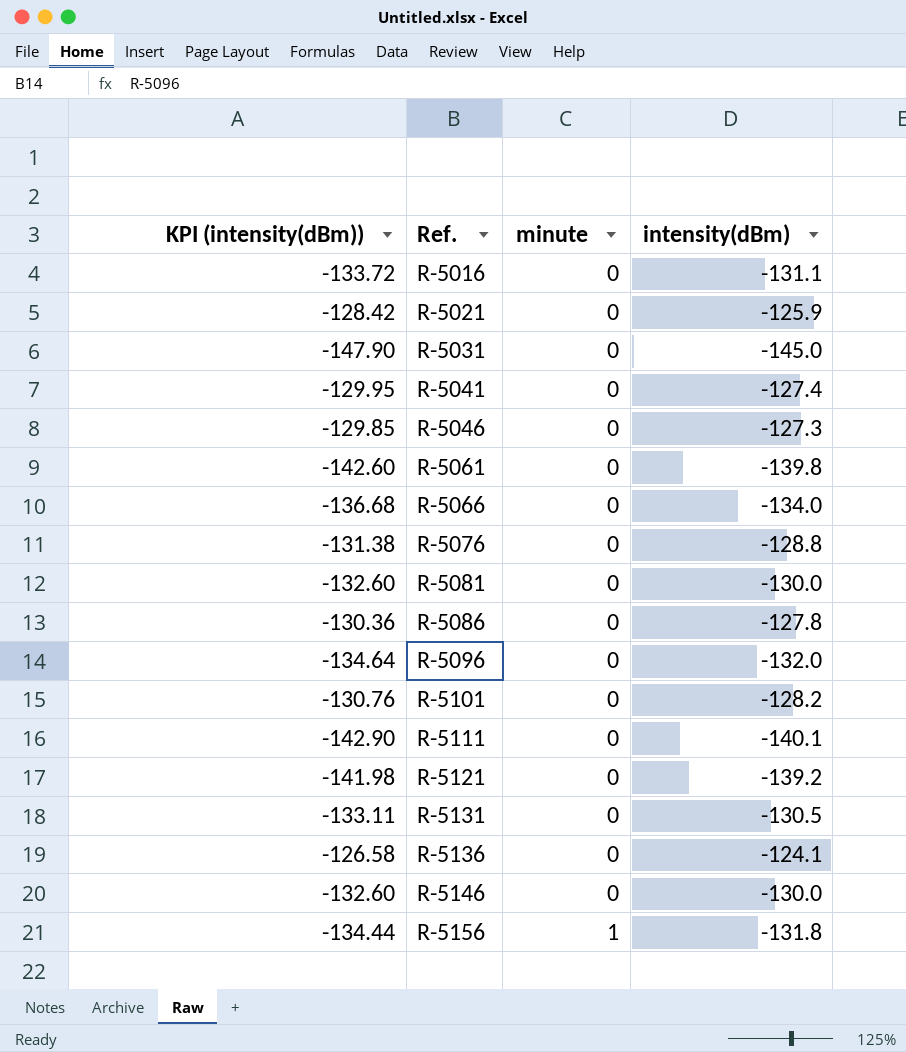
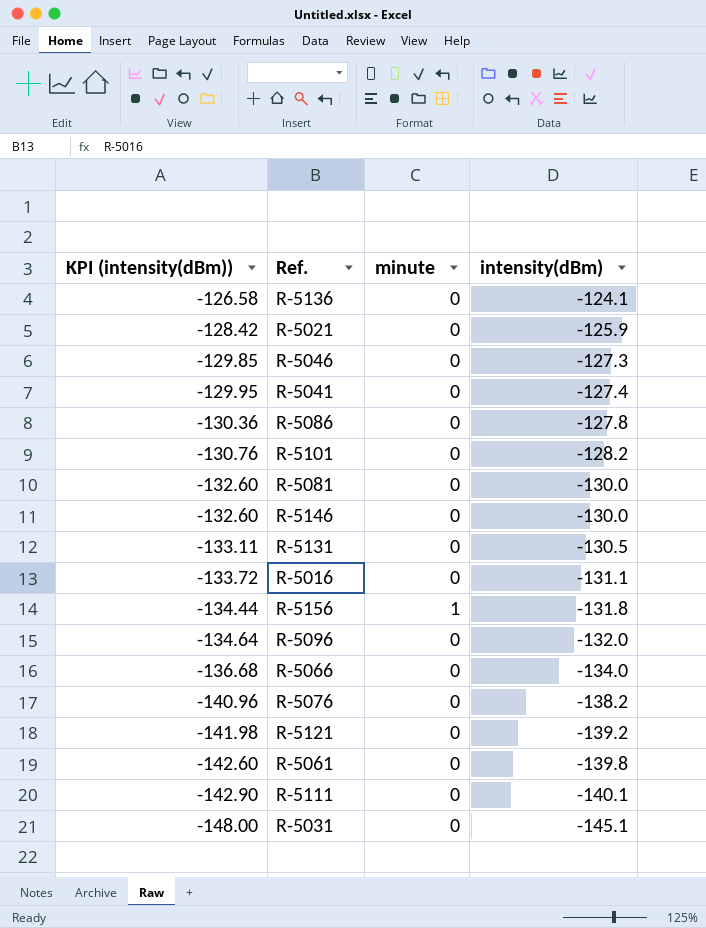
row order: Ref. ascending -> KPI (intensity(dBm)) descending
R-5076 | KPI (intensity(dBm)): -131.38 -> -140.96
R-5076 | intensity(dBm): -128.8 -> -138.2
R-5031 | KPI (intensity(dBm)): -147.90 -> -148.00
R-5031 | intensity(dBm): -145.0 -> -145.1

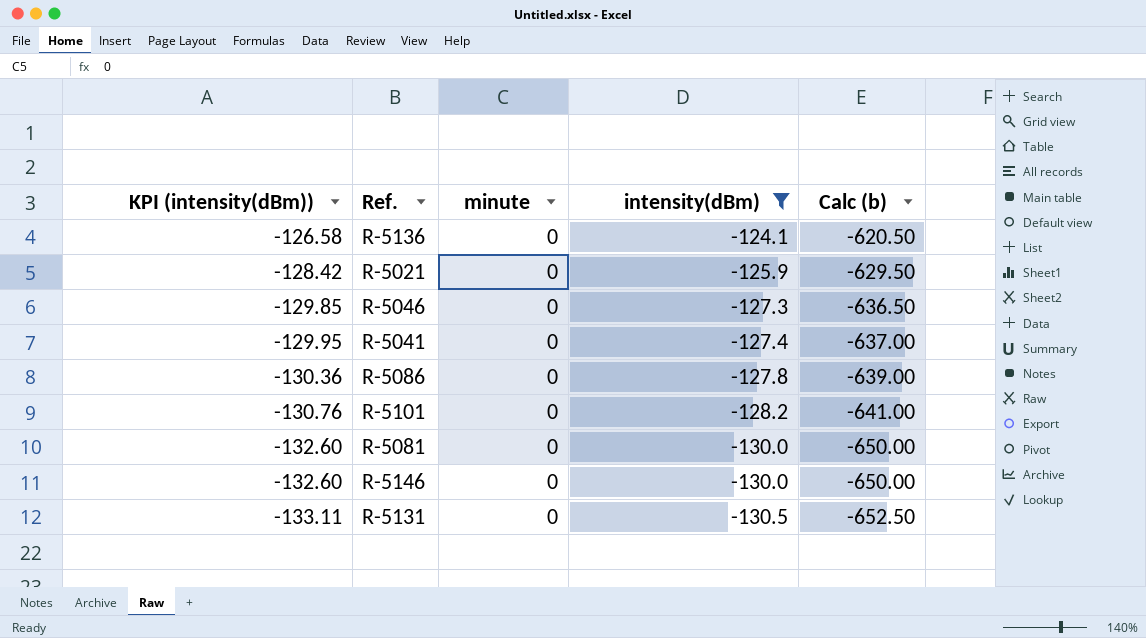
filter: none -> intensity(dBm) >= -130.5
column Calc (b) | formula: none -> [intensity(dBm)] * 5

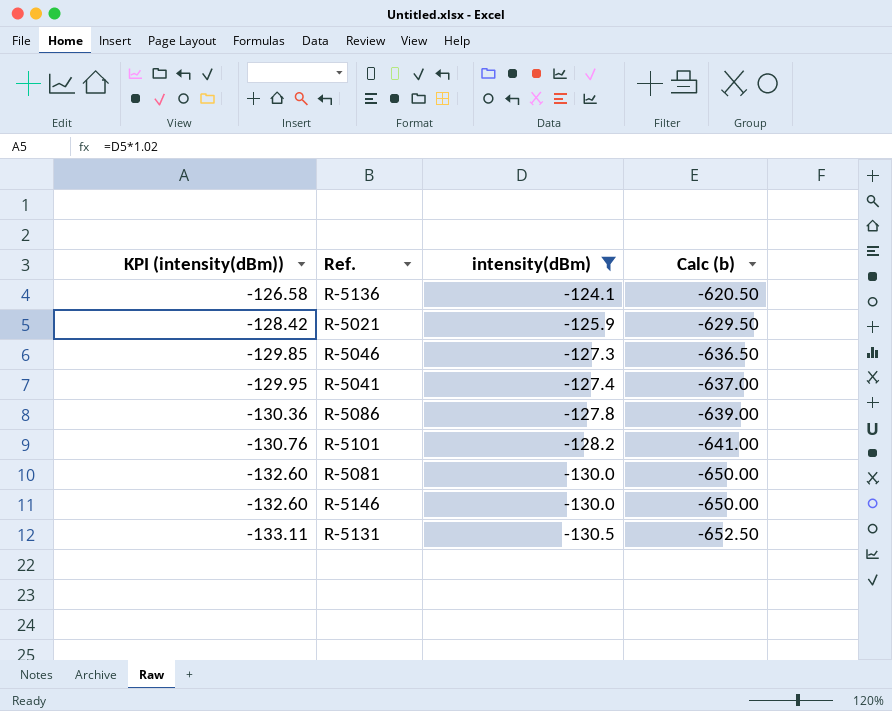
column minute | position: 3 -> none

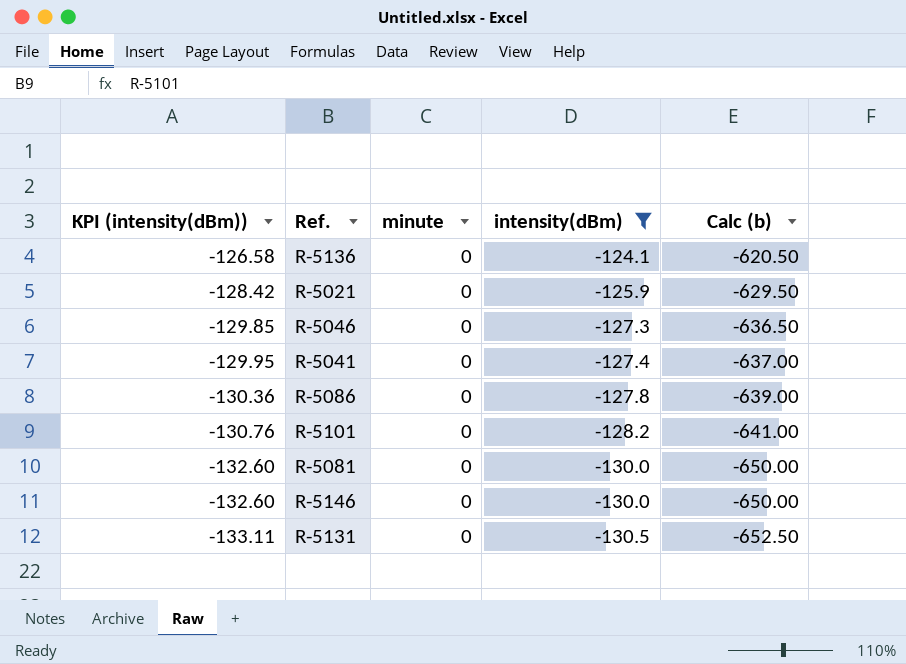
column minute | position: none -> 3

